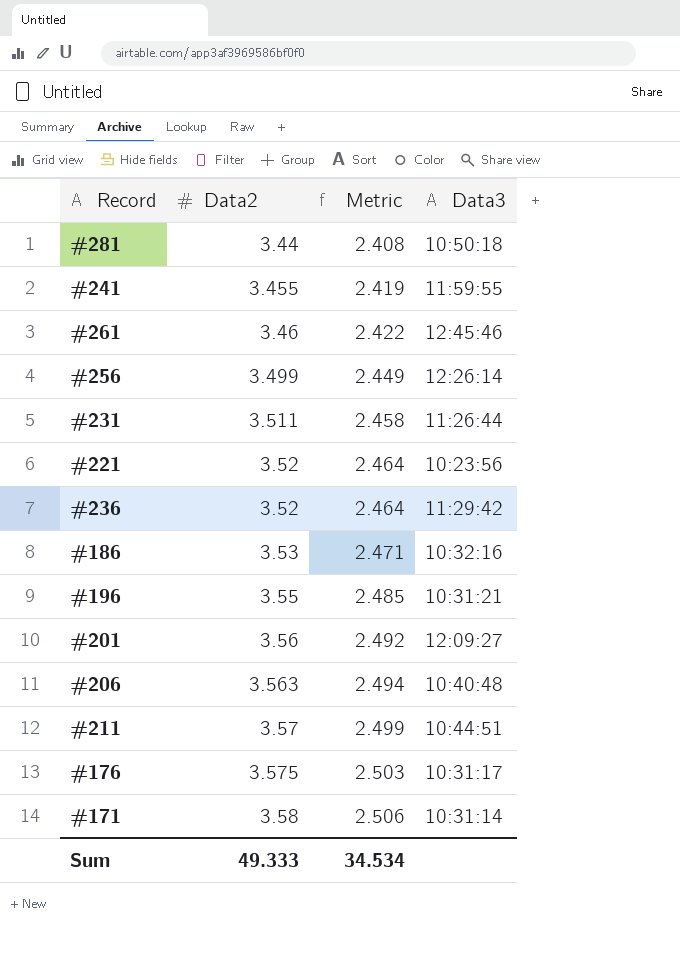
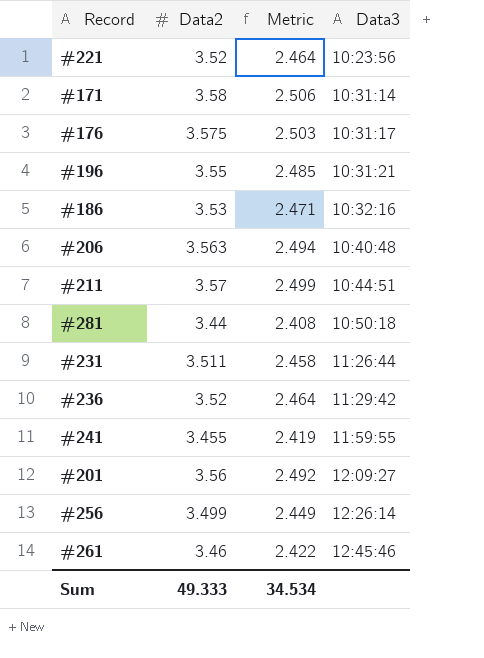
row order: Data2 ascending -> Data3 ascending

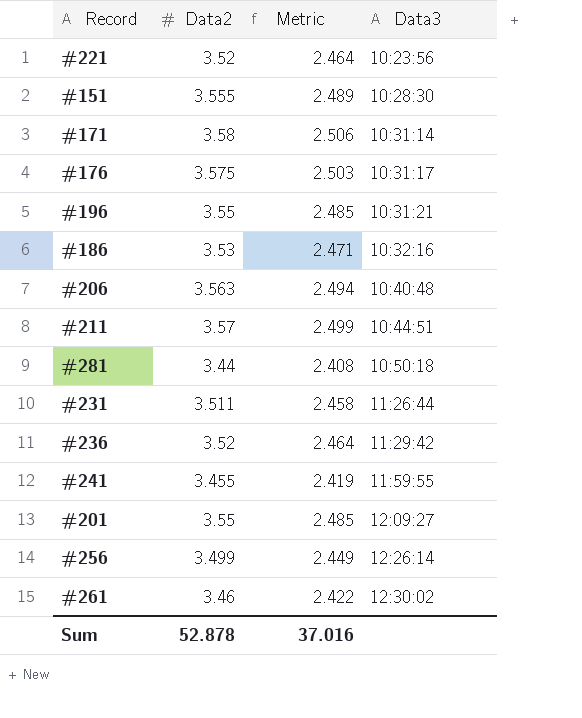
row #151: none -> 3.555 | 2.489 | 10:28:30
#201 | Data2: 3.56 -> 3.55
#201 | Metric: 2.492 -> 2.485
#261 | Data3: 12:45:46 -> 12:30:02
Sum | Data2: 49.333 -> 52.878
Sum | Metric: 34.534 -> 37.016

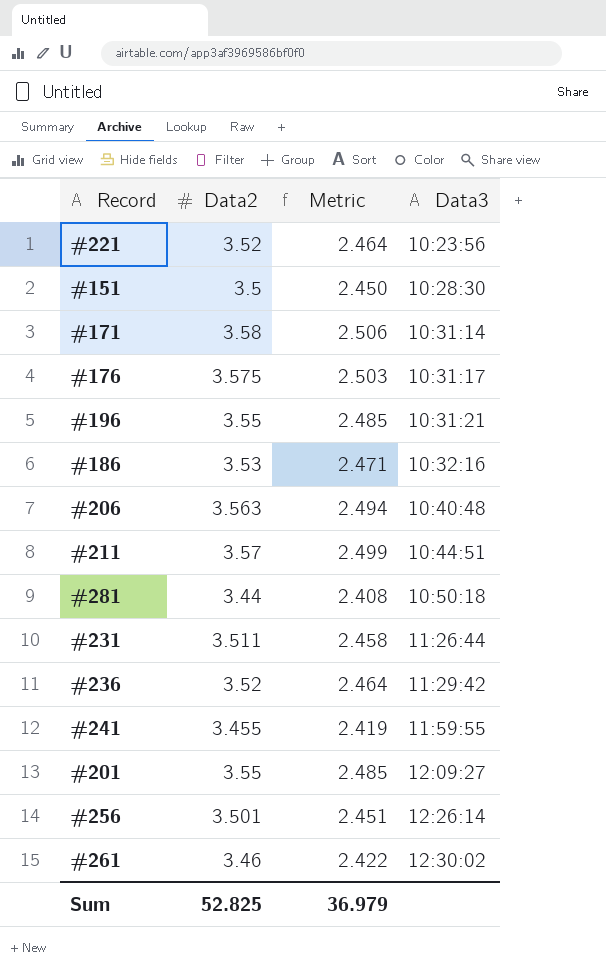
#151 | Data2: 3.555 -> 3.5
#151 | Metric: 2.489 -> 2.450
#256 | Data2: 3.499 -> 3.501
#256 | Metric: 2.449 -> 2.451
Sum | Data2: 52.878 -> 52.825
Sum | Metric: 37.016 -> 36.979

